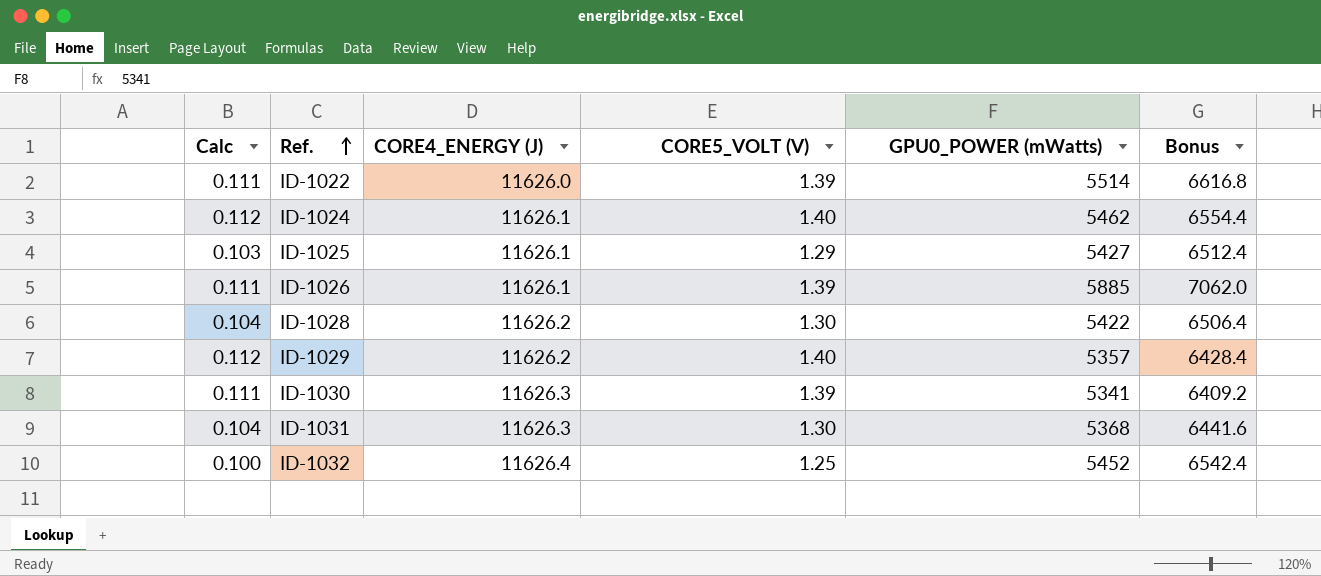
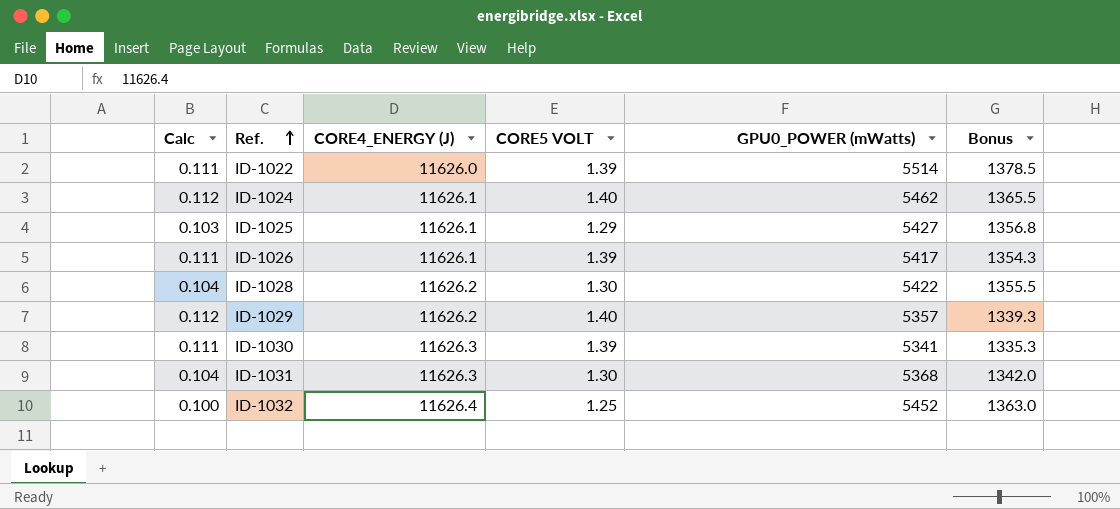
column name: CORE5_VOLT (V) -> CORE5 VOLT
column Bonus | formula: [GPU0_POWER (mWatts)] * 1.2 -> [GPU0_POWER (mWatts)] * 0.25
ID-1026 | GPU0_POWER (mWatts): 5885 -> 5417

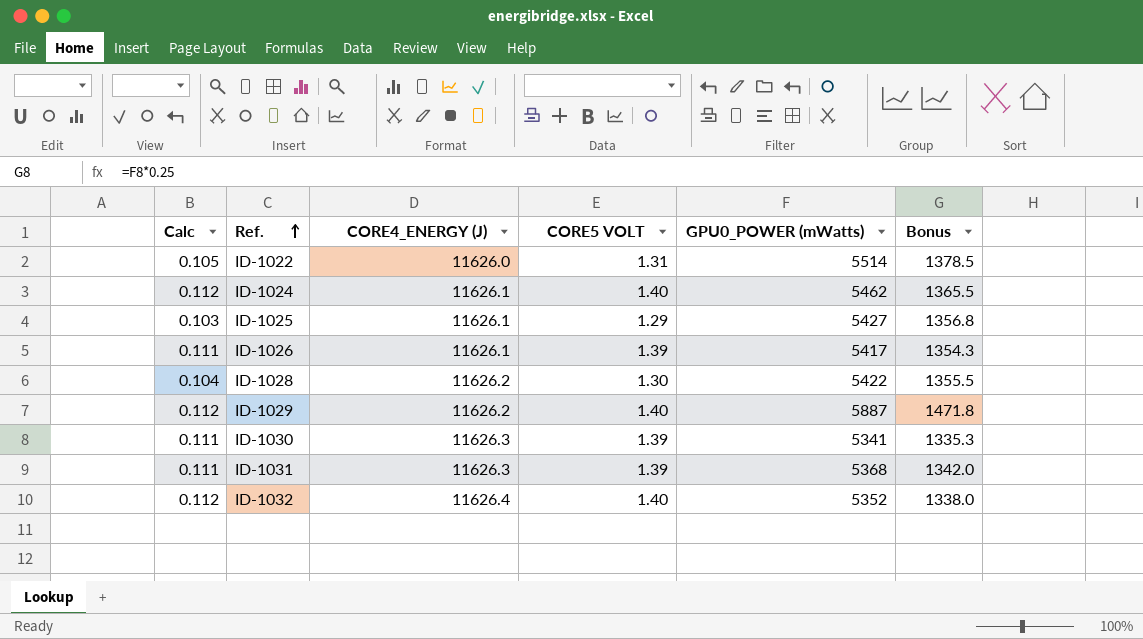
ID-1022 | Calc: 0.111 -> 0.105
ID-1022 | CORE5 VOLT: 1.39 -> 1.31
ID-1029 | GPU0_POWER (mWatts): 5357 -> 5887
ID-1029 | Bonus: 1339.3 -> 1471.8
ID-1031 | Calc: 0.104 -> 0.111
ID-1031 | CORE5 VOLT: 1.30 -> 1.39
ID-1032 | Calc: 0.100 -> 0.112
ID-1032 | CORE5 VOLT: 1.25 -> 1.40
ID-1032 | GPU0_POWER (mWatts): 5452 -> 5352
ID-1032 | Bonus: 1363.0 -> 1338.0

